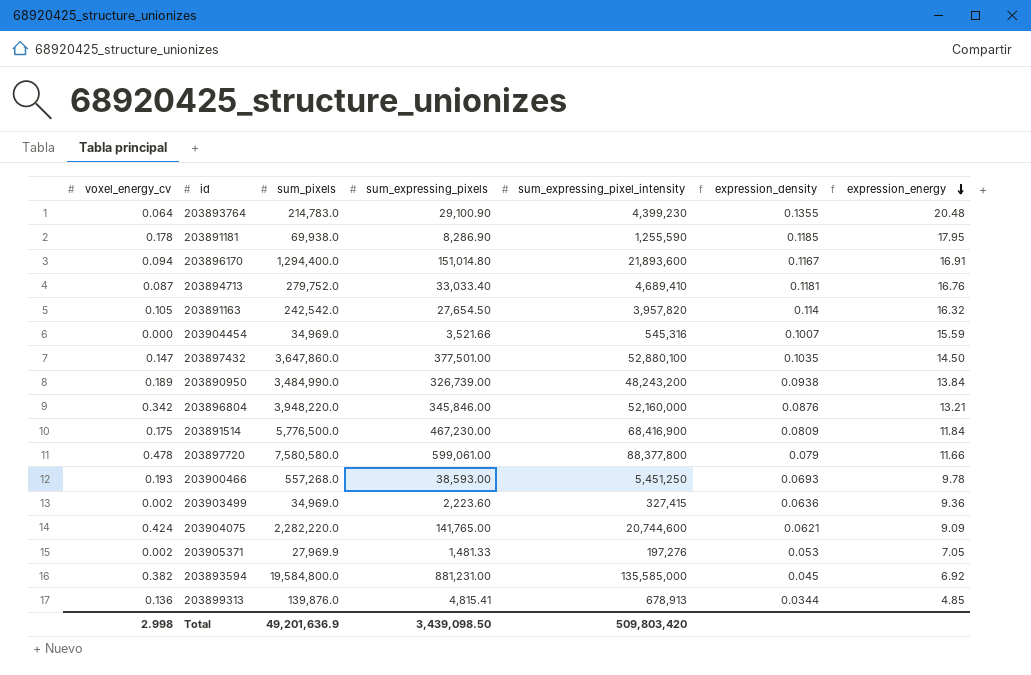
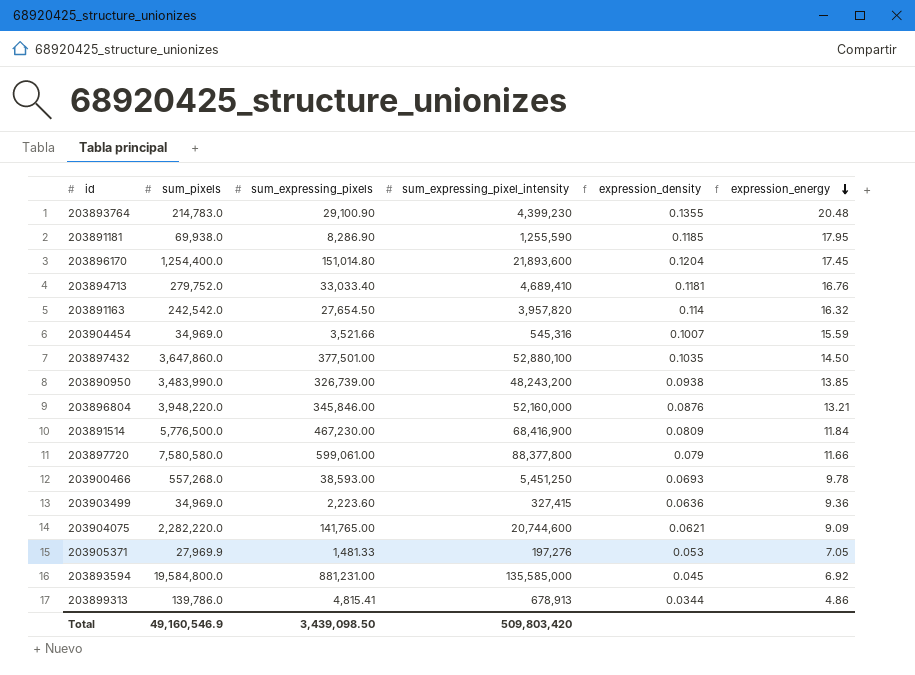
column voxel_energy_cv | position: 1 -> none
203896170 | sum_pixels: 1,294,400.0 -> 1,254,400.0
203896170 | expression_density: 0.1167 -> 0.1204
203896170 | expression_energy: 16.91 -> 17.45
203890950 | sum_pixels: 3,484,990.0 -> 3,483,990.0
203890950 | expression_energy: 13.84 -> 13.85
203899313 | sum_pixels: 139,876.0 -> 139,786.0
203899313 | expression_energy: 4.85 -> 4.86
Total | sum_pixels: 49,201,636.9 -> 49,160,546.9

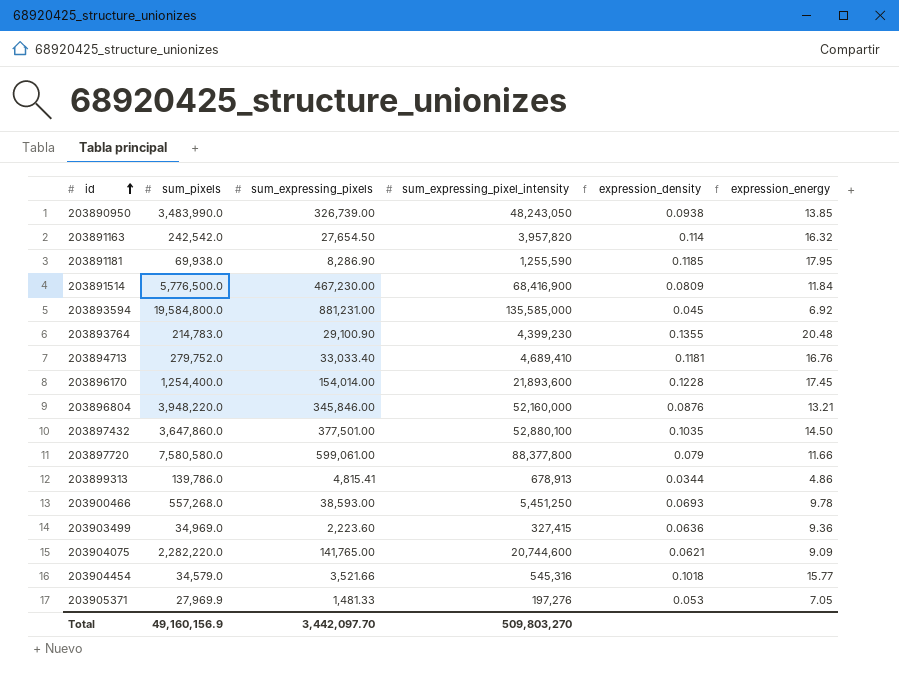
row order: expression_energy descending -> id ascending
203890950 | sum_expressing_pixel_intensity: 48,243,200 -> 48,243,050
203896170 | sum_expressing_pixels: 151,014.80 -> 154,014.00
203896170 | expression_density: 0.1204 -> 0.1228
203904454 | sum_pixels: 34,969.0 -> 34,579.0
203904454 | expression_density: 0.1007 -> 0.1018
203904454 | expression_energy: 15.59 -> 15.77
Total | sum_pixels: 49,160,546.9 -> 49,160,156.9
Total | sum_expressing_pixels: 3,439,098.50 -> 3,442,097.70
Total | sum_expressing_pixel_intensity: 509,803,420 -> 509,803,270

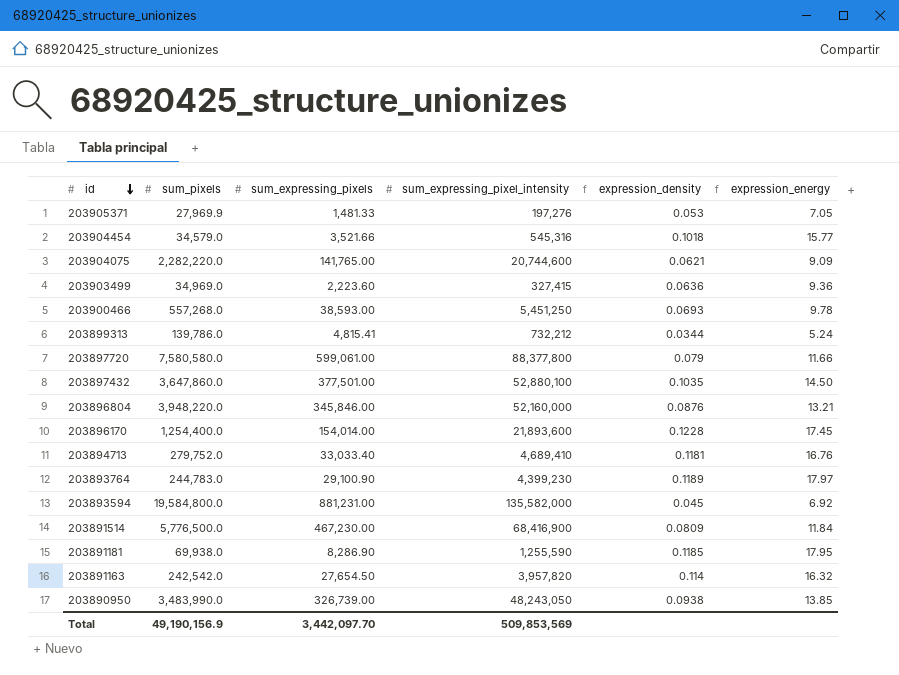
row order: id ascending -> id descending
203899313 | sum_expressing_pixel_intensity: 678,913 -> 732,212
203899313 | expression_energy: 4.86 -> 5.24
203893764 | sum_pixels: 214,783.0 -> 244,783.0
203893764 | expression_density: 0.1355 -> 0.1189
203893764 | expression_energy: 20.48 -> 17.97
203893594 | sum_expressing_pixel_intensity: 135,585,000 -> 135,582,000
Total | sum_pixels: 49,160,156.9 -> 49,190,156.9
Total | sum_expressing_pixel_intensity: 509,803,270 -> 509,853,569

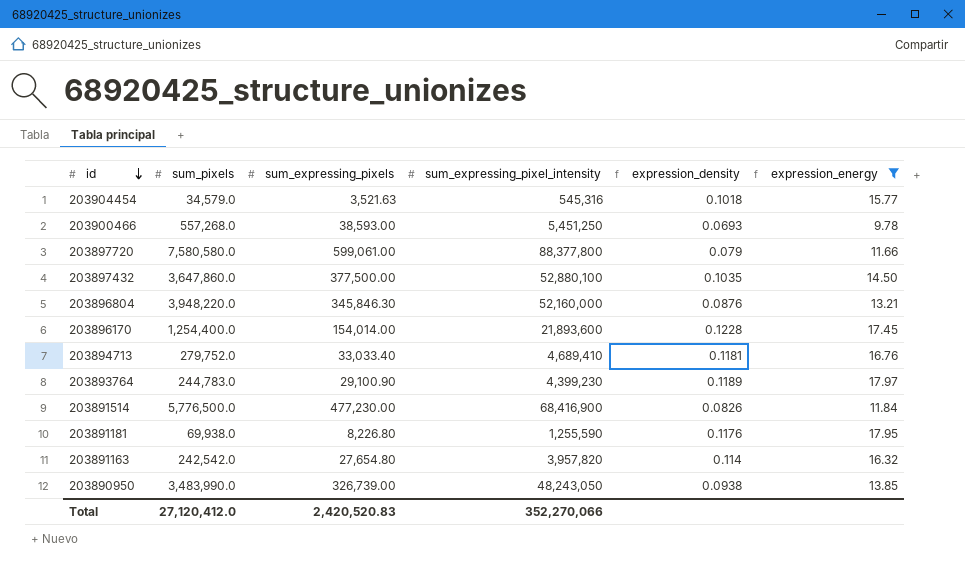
filter: none -> expression_energy >= 9.78
203904454 | sum_expressing_pixels: 3,521.66 -> 3,521.63
203897432 | sum_expressing_pixels: 377,501.00 -> 377,500.00
203896804 | sum_expressing_pixels: 345,846.00 -> 345,846.30
203891514 | sum_expressing_pixels: 467,230.00 -> 477,230.00
203891514 | expression_density: 0.0809 -> 0.0826
203891181 | sum_expressing_pixels: 8,286.90 -> 8,226.80
203891181 | expression_density: 0.1185 -> 0.1176
203891163 | sum_expressing_pixels: 27,654.50 -> 27,654.80
Total | sum_pixels: 49,190,156.9 -> 27,120,412.0
Total | sum_expressing_pixels: 3,442,097.70 -> 2,420,520.83
Total | sum_expressing_pixel_intensity: 509,853,569 -> 352,270,066

